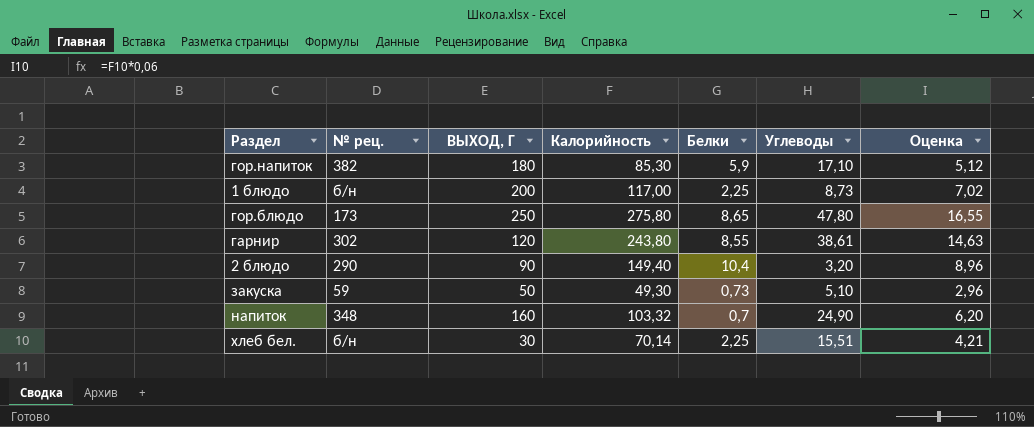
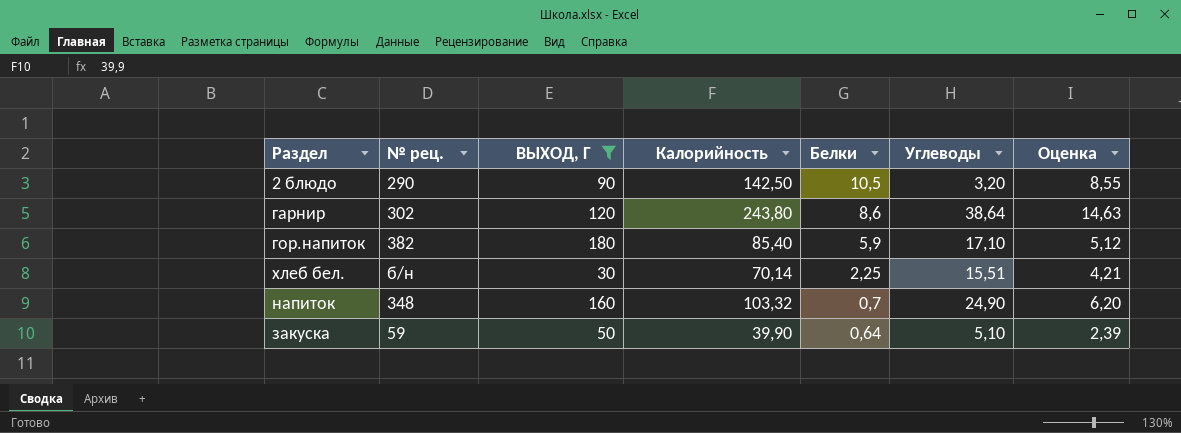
filter: none -> ВЫХОД, Г <= 180
row order: none -> Белки descending
2 блюдо | Калорийность: 149,40 -> 142,50
2 блюдо | Белки: 10,4 -> 10,5
2 блюдо | Оценка: 8,96 -> 8,55
гарнир | Белки: 8,55 -> 8,6
гарнир | Углеводы: 38,61 -> 38,64
гор.напиток | Калорийность: 85,30 -> 85,40
закуска | Калорийность: 49,30 -> 39,90
закуска | Белки: 0,73 -> 0,64
закуска | Оценка: 2,96 -> 2,39

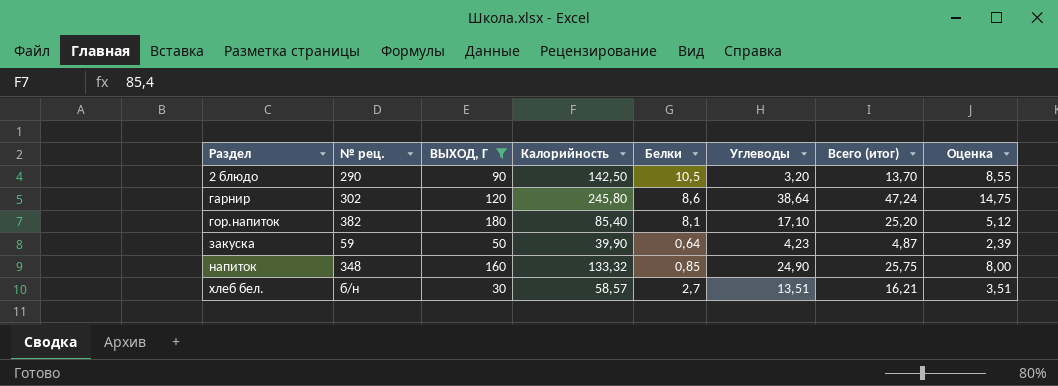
row order: Белки descending -> Раздел ascending
column Всего (итог) | formula: none -> [Белки] + [Углеводы]
гарнир | Калорийность: 243,80 -> 245,80
гарнир | Оценка: 14,63 -> 14,75
гор.напиток | Белки: 5,9 -> 8,1
закуска | Углеводы: 5,10 -> 4,23
напиток | Калорийность: 103,32 -> 133,32
напиток | Белки: 0,7 -> 0,85
напиток | Оценка: 6,20 -> 8,00
хлеб бел. | Калорийность: 70,14 -> 58,57
хлеб бел. | Белки: 2,25 -> 2,7
хлеб бел. | Углеводы: 15,51 -> 13,51
хлеб бел. | Оценка: 4,21 -> 3,51

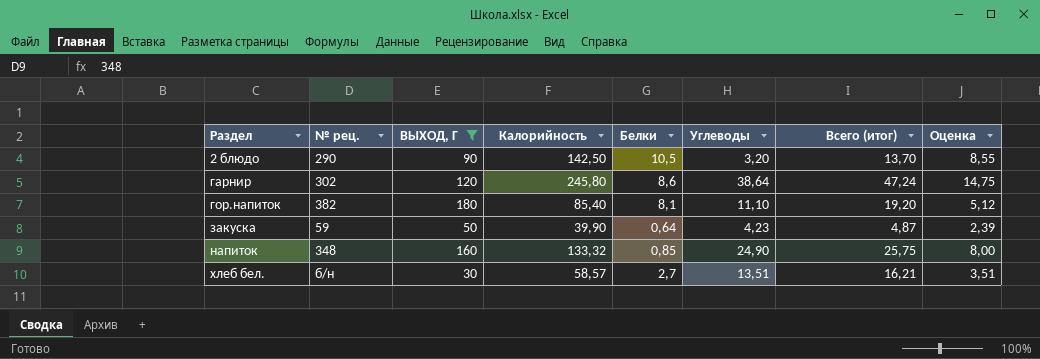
гор.напиток | Углеводы: 17,10 -> 11,10
гор.напиток | Всего (итог): 25,20 -> 19,20

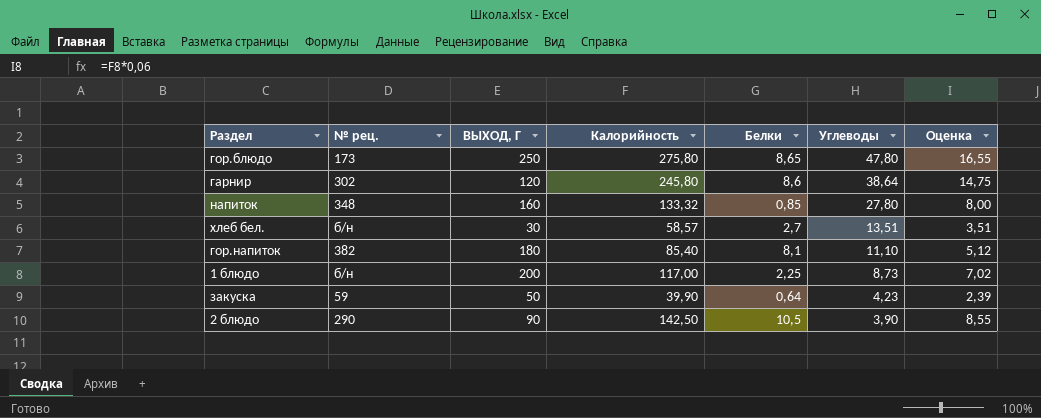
filter: ВЫХОД, Г <= 180 -> none
row order: Раздел ascending -> Углеводы descending
column Всего (итог) | formula: [Белки] + [Углеводы] -> none
напиток | Углеводы: 24,90 -> 27,80
2 блюдо | Углеводы: 3,20 -> 3,90

